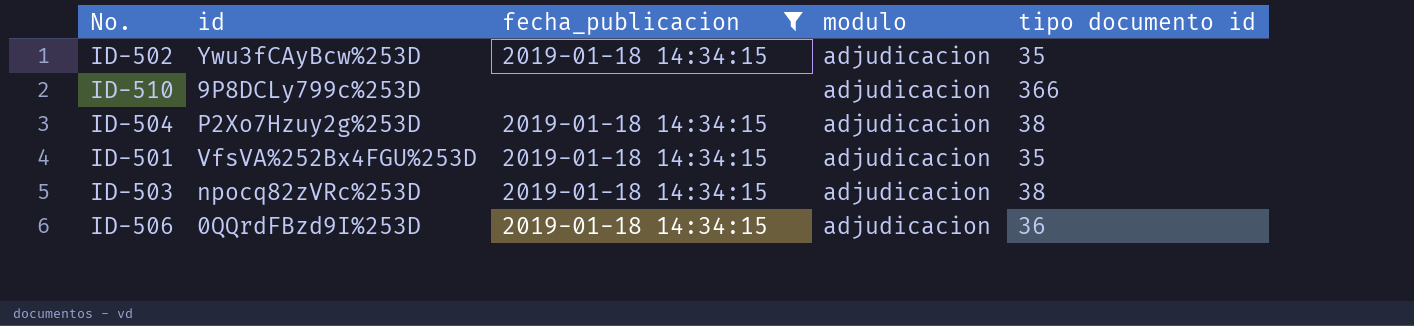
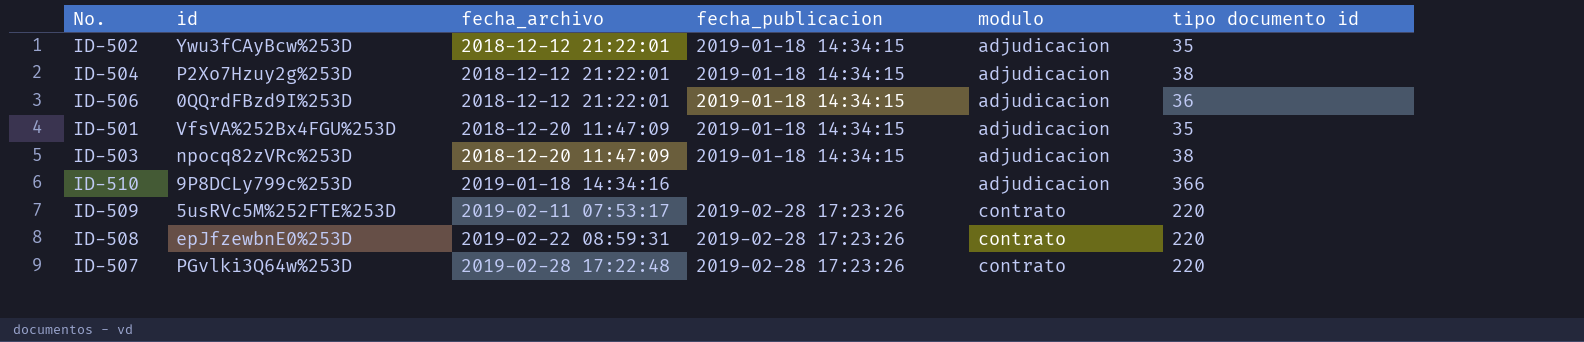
filter: fecha_publicacion != 2019-02-28 17:23:26 -> none
row order: none -> fecha_archivo ascending
column fecha_archivo | position: none -> 3

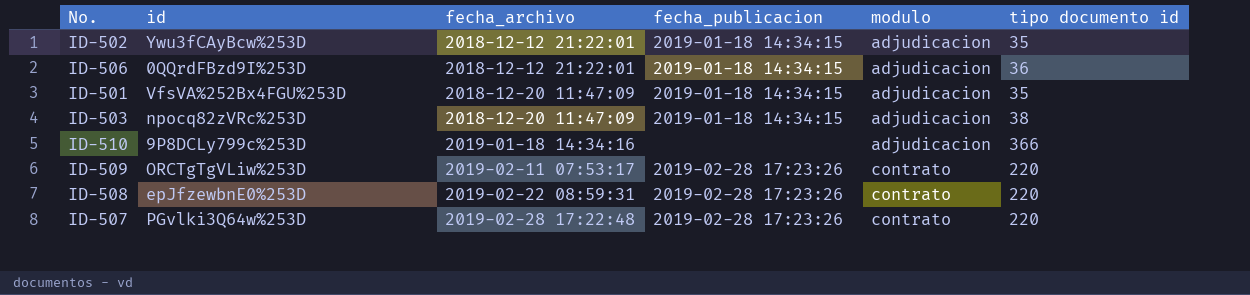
row ID-504: P2Xo7Hzuy2g%253D | 2018-12-12 21:22:01 | 2019-01-18 14:34:15 | adjudicacion | 38 -> none
ID-509 | id: 5usRVc5M%252FTE%253D -> ORCTgTgVLiw%253D

